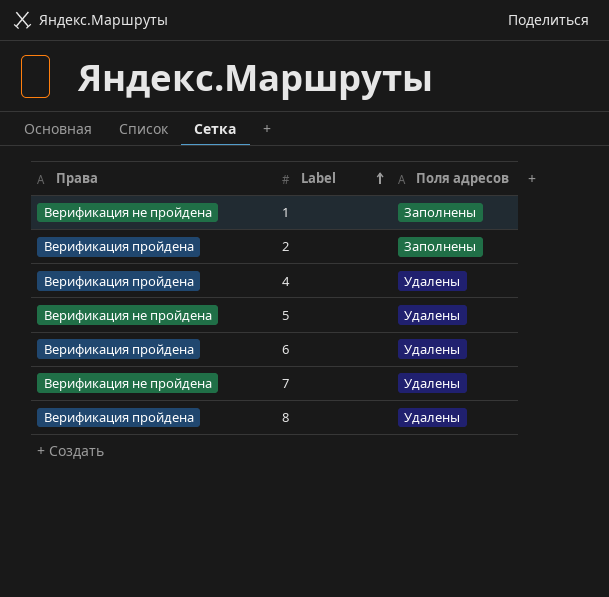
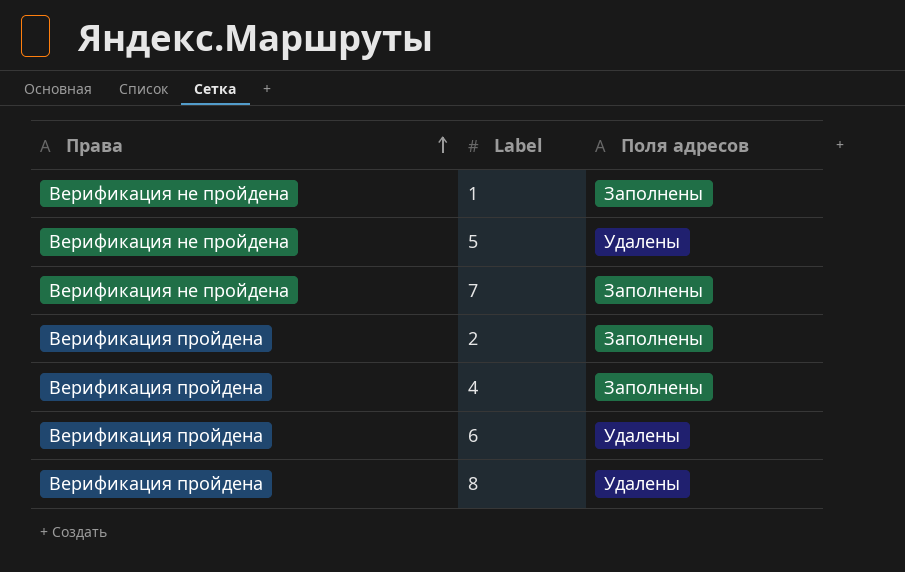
row order: Label ascending -> Права ascending
7 | Поля адресов: Удалены -> Заполнены
4 | Поля адресов: Удалены -> Заполнены

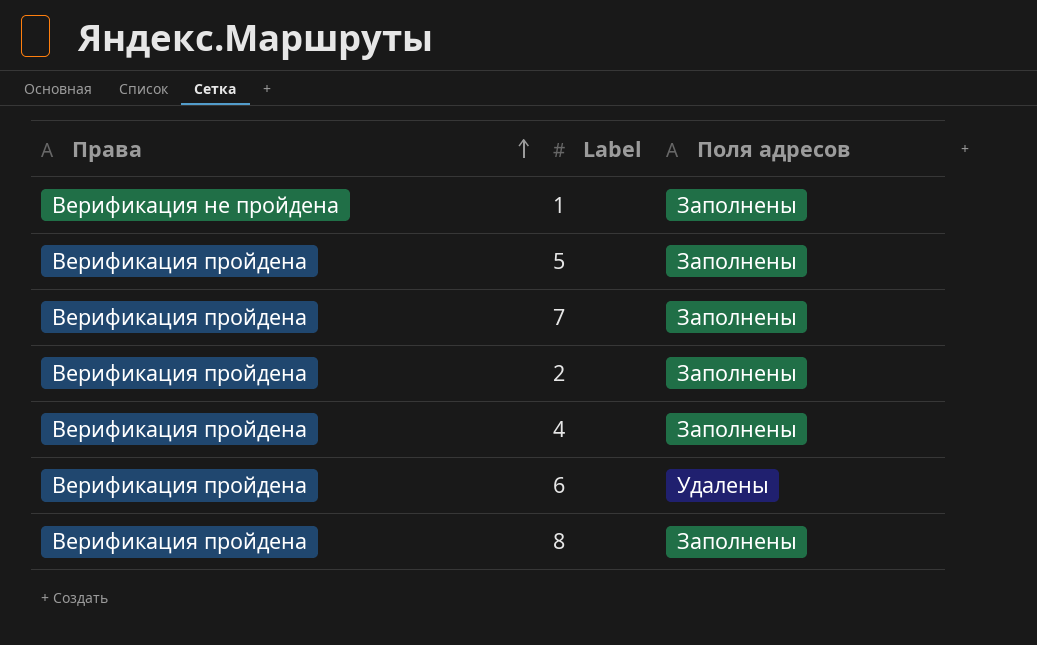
5 | Права: Верификация не пройдена -> Верификация пройдена
5 | Поля адресов: Удалены -> Заполнены
7 | Права: Верификация не пройдена -> Верификация пройдена
8 | Поля адресов: Удалены -> Заполнены

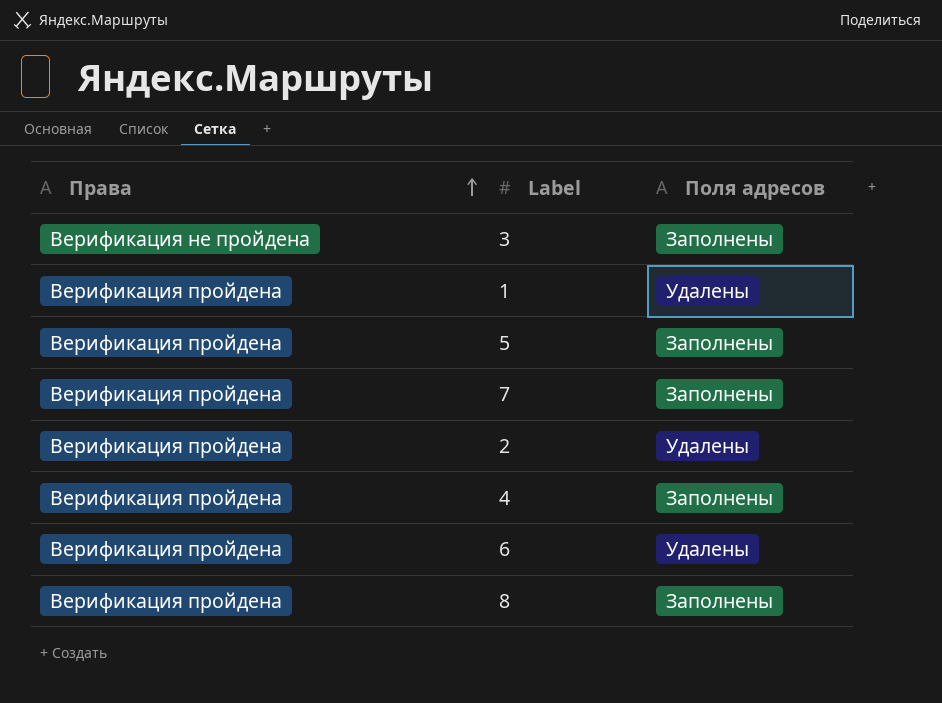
row 3: none -> Верификация не пройдена | Заполнены
1 | Права: Верификация не пройдена -> Верификация пройдена
1 | Поля адресов: Заполнены -> Удалены
2 | Поля адресов: Заполнены -> Удалены

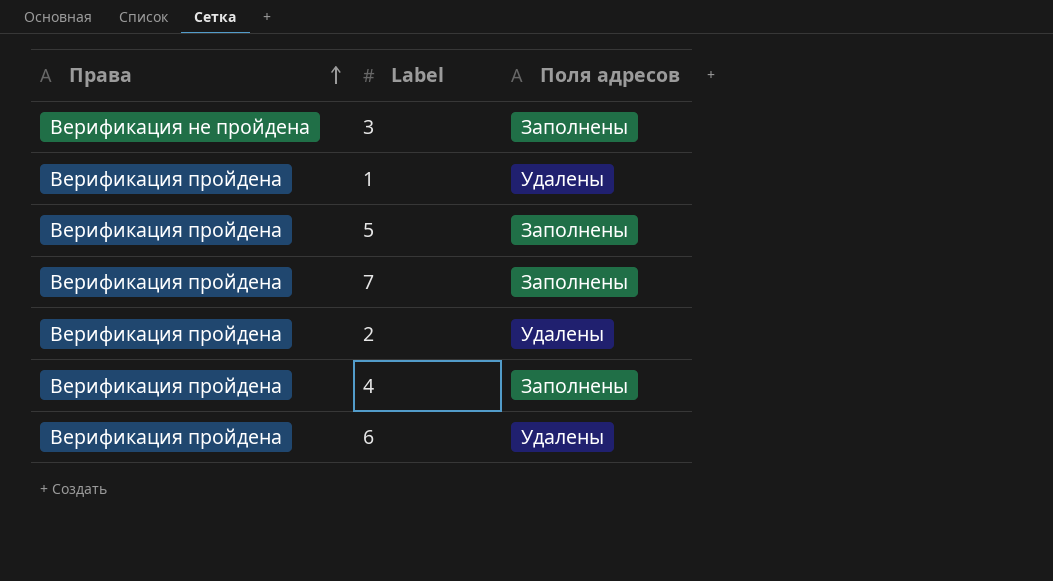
row 8: Верификация пройдена | Заполнены -> none

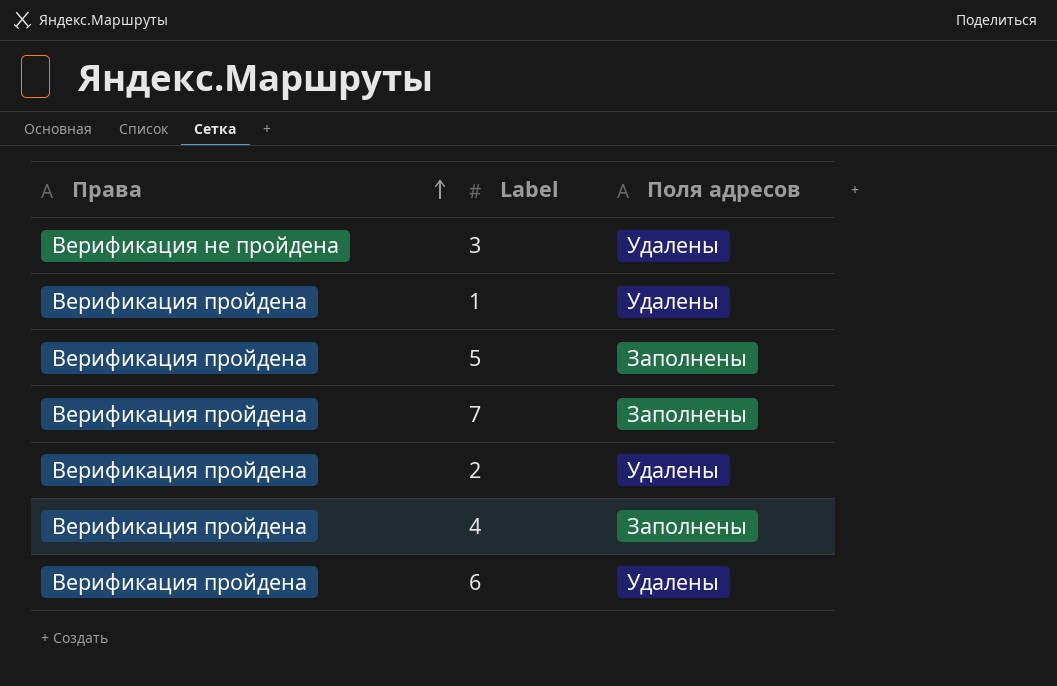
3 | Поля адресов: Заполнены -> Удалены

